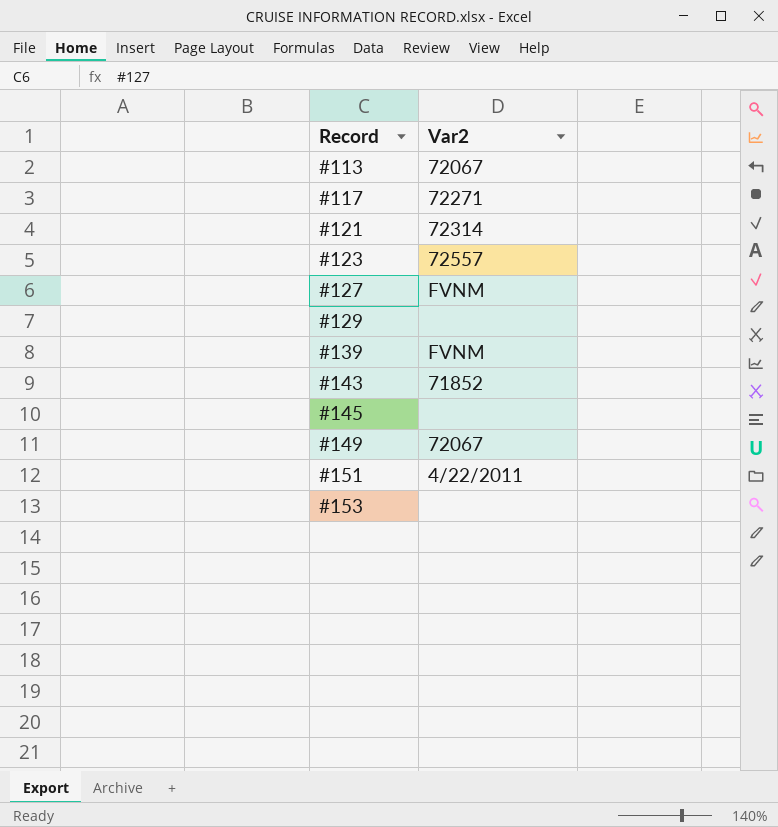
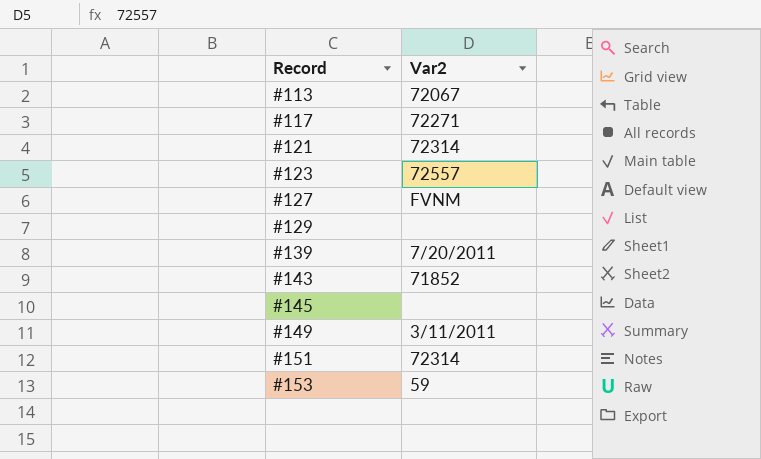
#139 | Var2: FVNM -> 7/20/2011
#149 | Var2: 72067 -> 3/11/2011
#151 | Var2: 4/22/2011 -> 72314
#153 | Var2: none -> 59

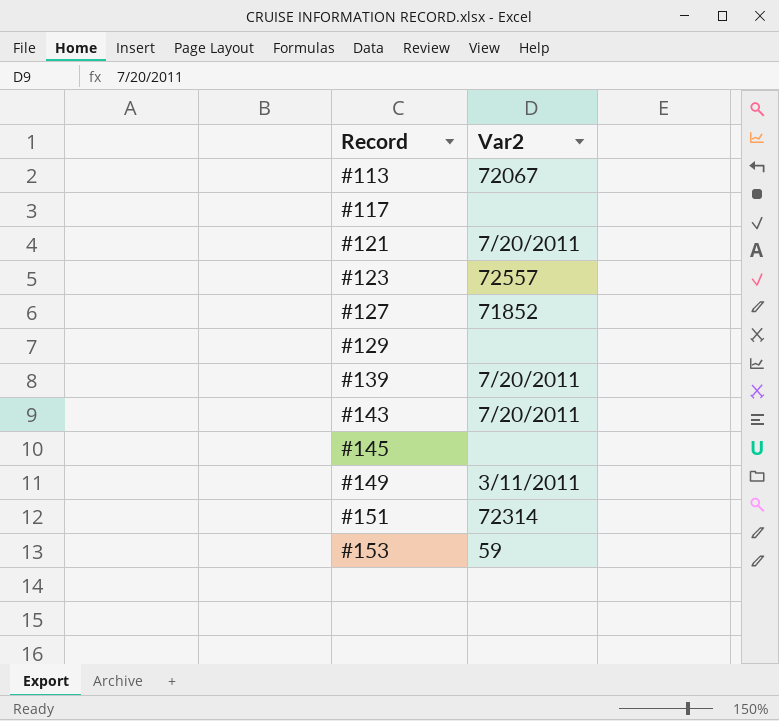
#117 | Var2: 72271 -> none
#121 | Var2: 72314 -> 7/20/2011
#127 | Var2: FVNM -> 71852
#143 | Var2: 71852 -> 7/20/2011

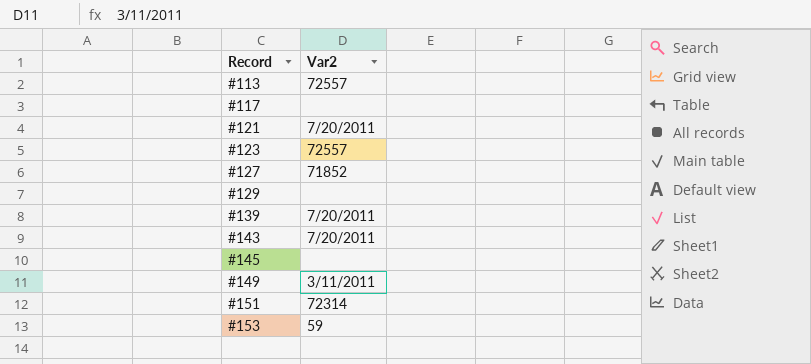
#113 | Var2: 72067 -> 72557

